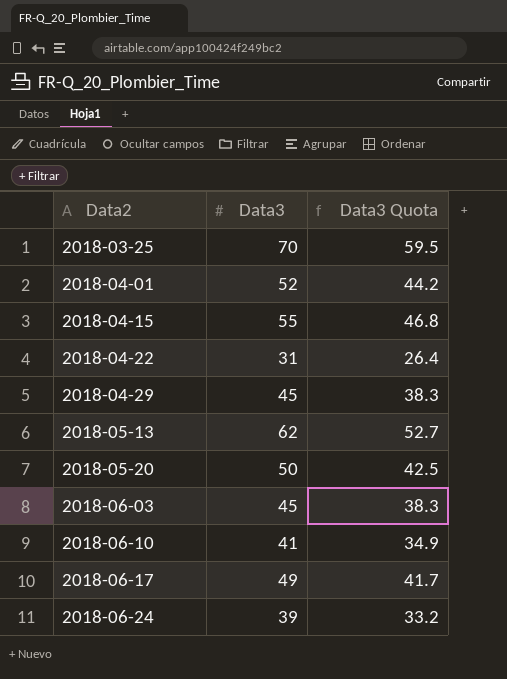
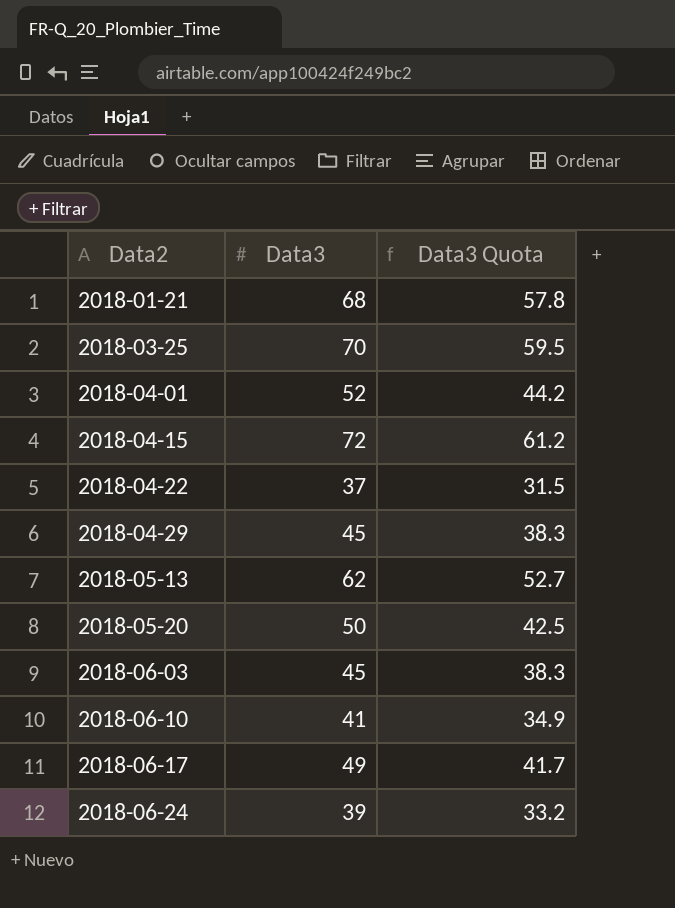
row 2018-01-21: none -> 68 | 57.8
2018-04-15 | Data3: 55 -> 72
2018-04-15 | Data3 Quota: 46.8 -> 61.2
2018-04-22 | Data3: 31 -> 37
2018-04-22 | Data3 Quota: 26.4 -> 31.5

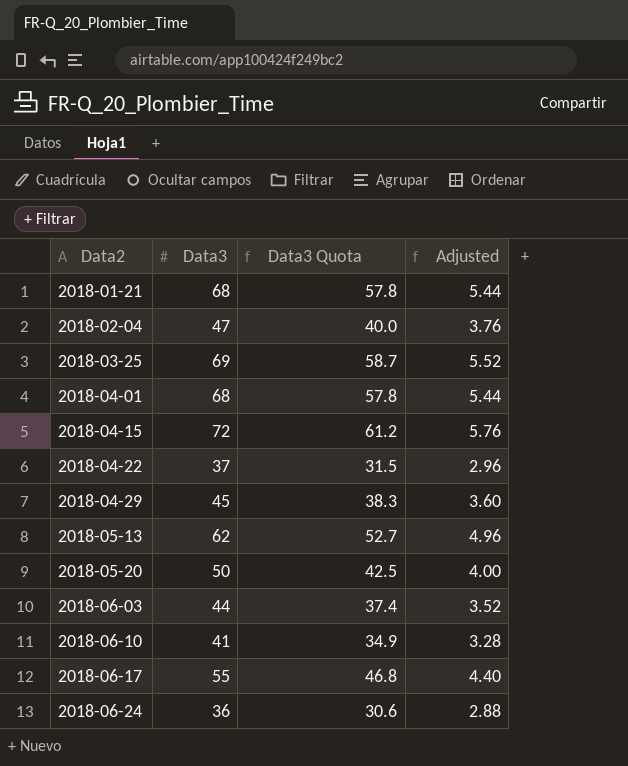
column Adjusted | formula: none -> [Data3] * 0.08
row 2018-02-04: none -> 47 | 40.0 | 3.76
2018-03-25 | Data3: 70 -> 69
2018-03-25 | Data3 Quota: 59.5 -> 58.7
2018-04-01 | Data3: 52 -> 68
2018-04-01 | Data3 Quota: 44.2 -> 57.8
2018-06-03 | Data3: 45 -> 44
2018-06-03 | Data3 Quota: 38.3 -> 37.4
2018-06-17 | Data3: 49 -> 55
2018-06-17 | Data3 Quota: 41.7 -> 46.8
2018-06-24 | Data3: 39 -> 36
2018-06-24 | Data3 Quota: 33.2 -> 30.6

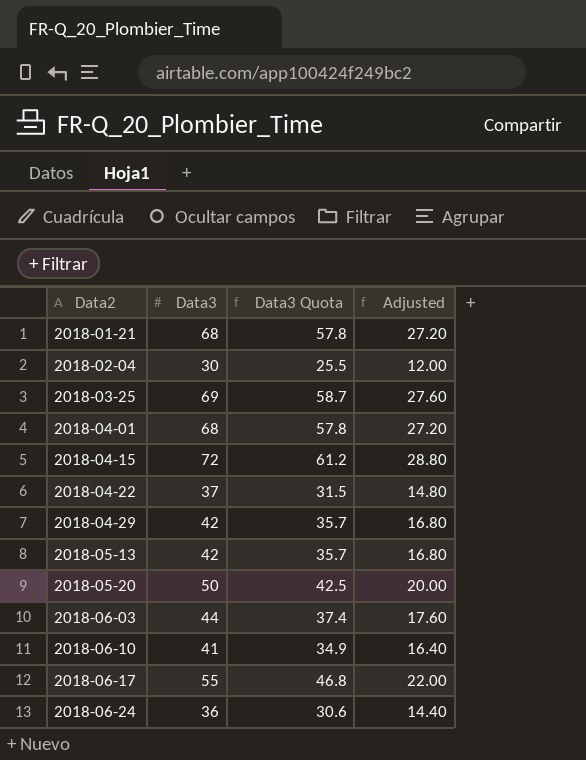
column Adjusted | formula: [Data3] * 0.08 -> [Data3] * 0.4
2018-02-04 | Data3: 47 -> 30
2018-02-04 | Data3 Quota: 40.0 -> 25.5
2018-04-29 | Data3: 45 -> 42
2018-04-29 | Data3 Quota: 38.3 -> 35.7
2018-05-13 | Data3: 62 -> 42
2018-05-13 | Data3 Quota: 52.7 -> 35.7

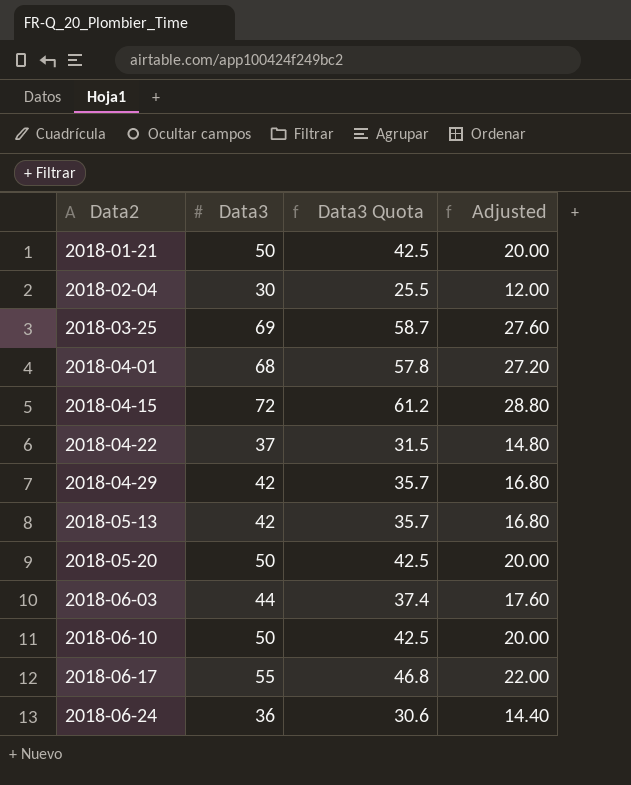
2018-01-21 | Data3: 68 -> 50
2018-01-21 | Data3 Quota: 57.8 -> 42.5
2018-01-21 | Adjusted: 27.20 -> 20.00
2018-06-10 | Data3: 41 -> 50
2018-06-10 | Data3 Quota: 34.9 -> 42.5
2018-06-10 | Adjusted: 16.40 -> 20.00

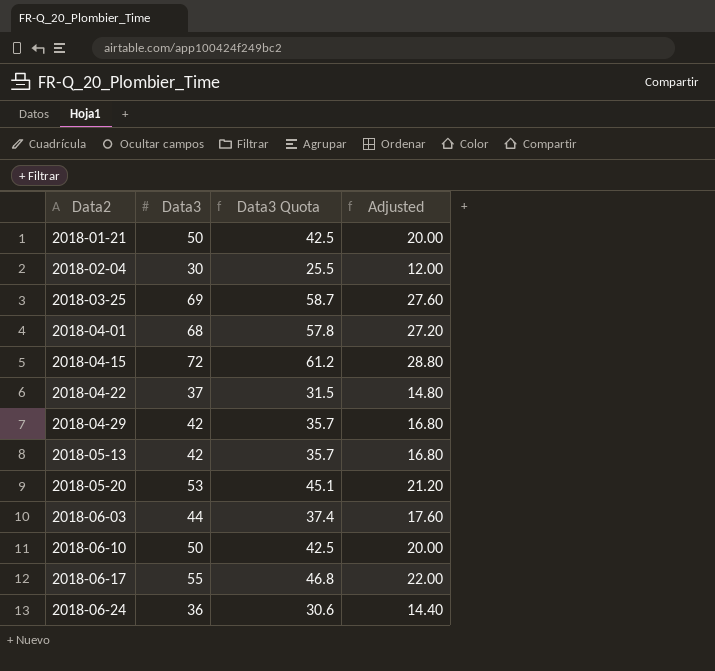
2018-05-20 | Data3: 50 -> 53
2018-05-20 | Data3 Quota: 42.5 -> 45.1
2018-05-20 | Adjusted: 20.00 -> 21.20

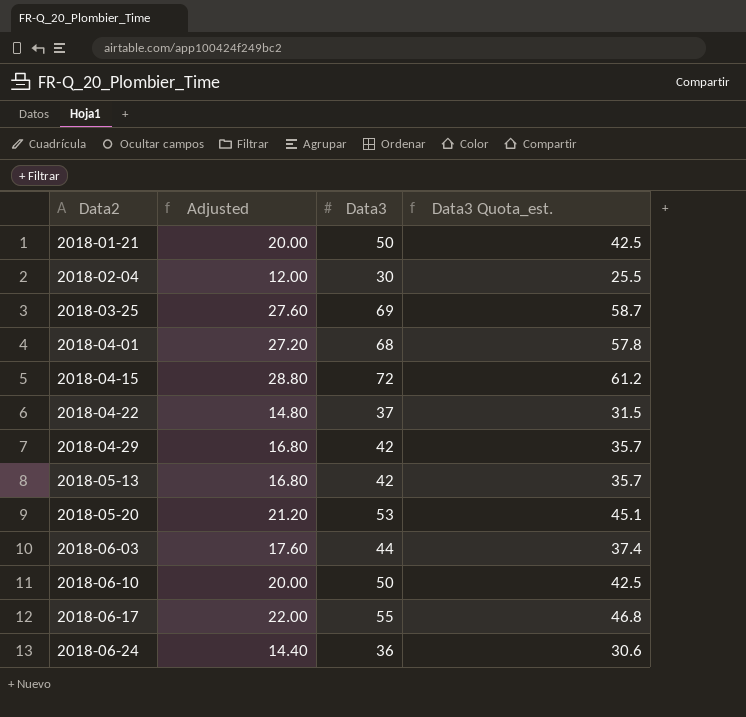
column Adjusted | position: 4 -> 2
column name: Data3 Quota -> Data3 Quota_est.

